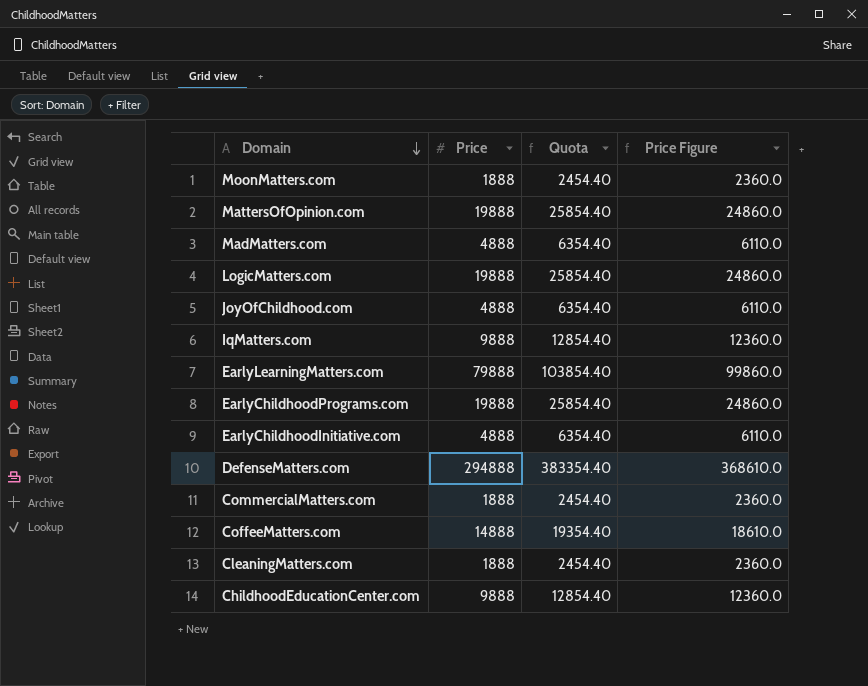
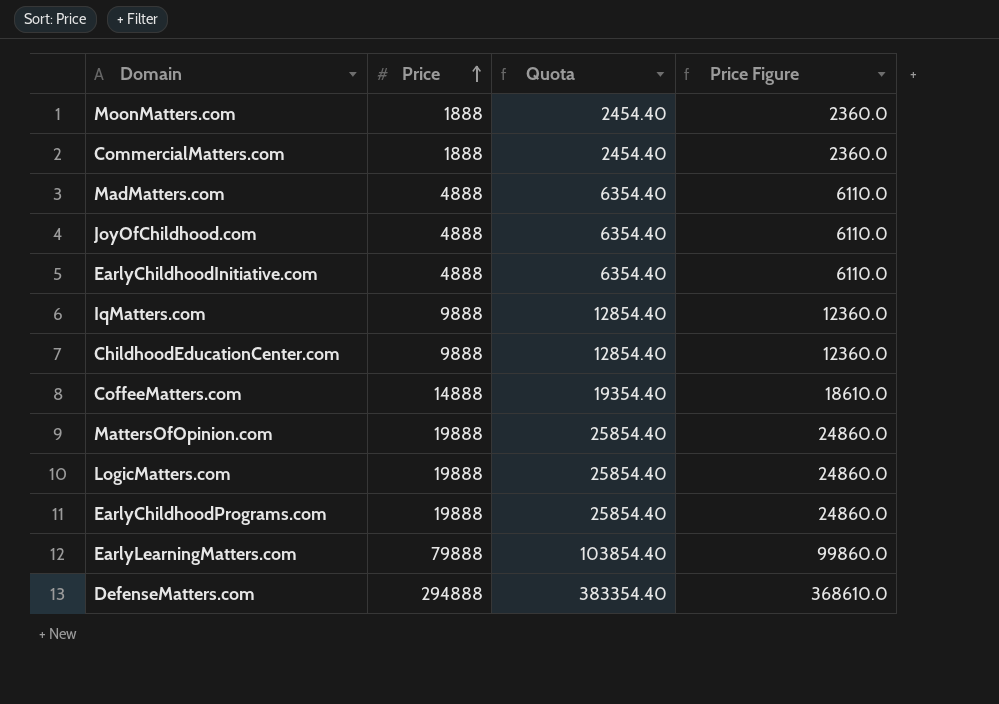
row order: Domain descending -> Price ascending
row CleaningMatters.com: 1888 | 2454.40 | 2360.0 -> none

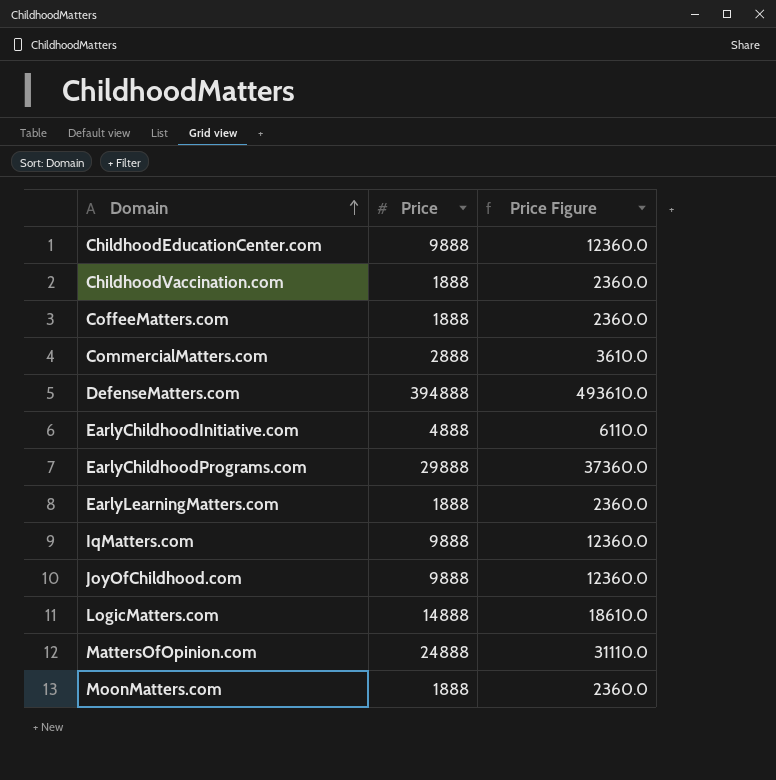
row order: Price ascending -> Domain ascending
column Quota | formula: [Price] * 1.3 -> none
row MadMatters.com: 4888 | 6354.40 | 6110.0 -> none
row ChildhoodVaccination.com: none -> 1888 | 2360.0
CoffeeMatters.com | Price: 14888 -> 1888
CoffeeMatters.com | Price Figure: 18610.0 -> 2360.0
CommercialMatters.com | Price: 1888 -> 2888
CommercialMatters.com | Price Figure: 2360.0 -> 3610.0
DefenseMatters.com | Price: 294888 -> 394888
DefenseMatters.com | Price Figure: 368610.0 -> 493610.0
EarlyChildhoodPrograms.com | Price: 19888 -> 29888
EarlyChildhoodPrograms.com | Price Figure: 24860.0 -> 37360.0
EarlyLearningMatters.com | Price: 79888 -> 1888
EarlyLearningMatters.com | Price Figure: 99860.0 -> 2360.0
JoyOfChildhood.com | Price: 4888 -> 9888
JoyOfChildhood.com | Price Figure: 6110.0 -> 12360.0
LogicMatters.com | Price: 19888 -> 14888
LogicMatters.com | Price Figure: 24860.0 -> 18610.0
MattersOfOpinion.com | Price: 19888 -> 24888
MattersOfOpinion.com | Price Figure: 24860.0 -> 31110.0

